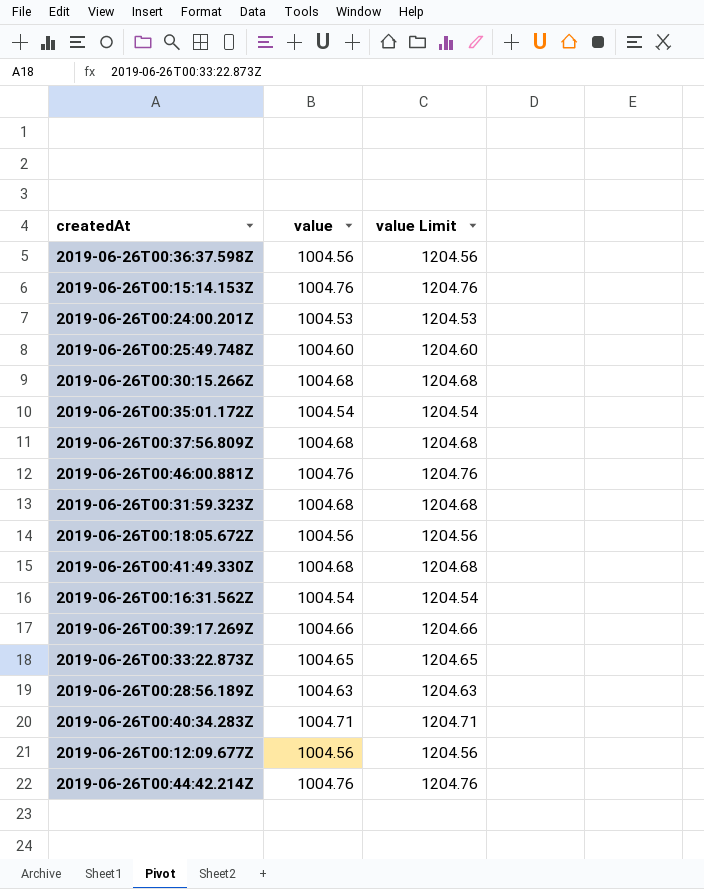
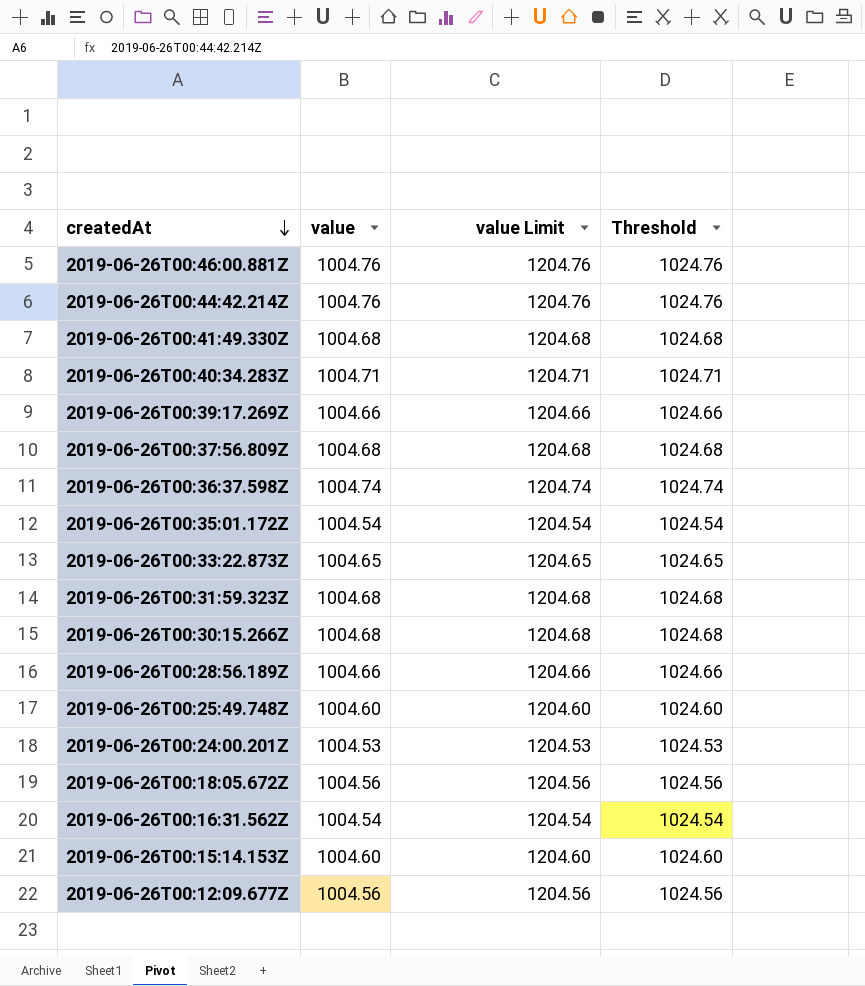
row order: none -> createdAt descending
column Threshold | formula: none -> [value] + 20
2019-06-26T00:36:37.598Z | value: 1004.56 -> 1004.74
2019-06-26T00:36:37.598Z | value Limit: 1204.56 -> 1204.74
2019-06-26T00:28:56.189Z | value: 1004.63 -> 1004.66
2019-06-26T00:28:56.189Z | value Limit: 1204.63 -> 1204.66
2019-06-26T00:15:14.153Z | value: 1004.76 -> 1004.60
2019-06-26T00:15:14.153Z | value Limit: 1204.76 -> 1204.60

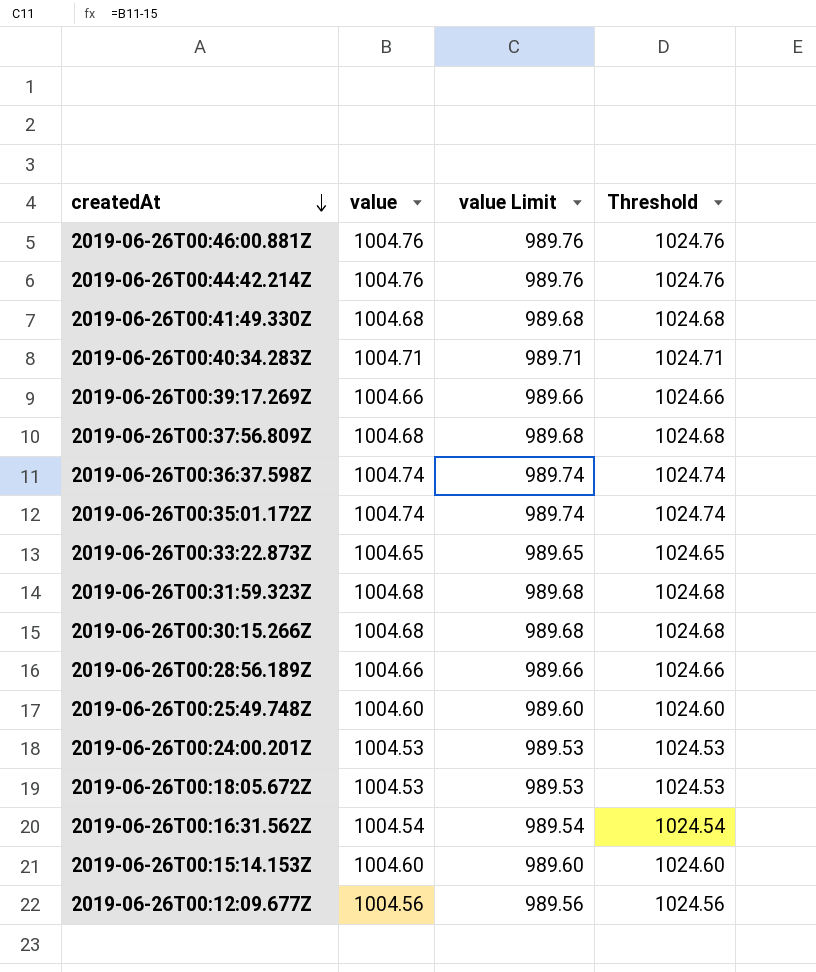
column value Limit | formula: [value] + 200 -> [value] - 15
2019-06-26T00:35:01.172Z | value: 1004.54 -> 1004.74
2019-06-26T00:35:01.172Z | Threshold: 1024.54 -> 1024.74
2019-06-26T00:18:05.672Z | value: 1004.56 -> 1004.53
2019-06-26T00:18:05.672Z | Threshold: 1024.56 -> 1024.53

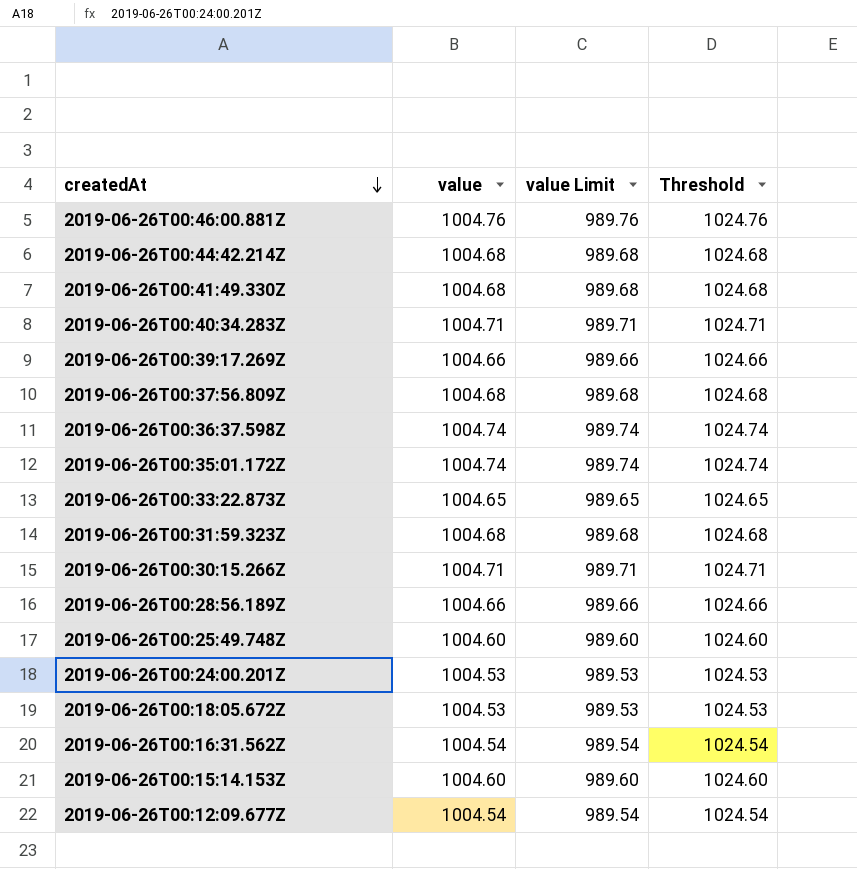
2019-06-26T00:44:42.214Z | value: 1004.76 -> 1004.68
2019-06-26T00:44:42.214Z | value Limit: 989.76 -> 989.68
2019-06-26T00:44:42.214Z | Threshold: 1024.76 -> 1024.68
2019-06-26T00:30:15.266Z | value: 1004.68 -> 1004.71
2019-06-26T00:30:15.266Z | value Limit: 989.68 -> 989.71
2019-06-26T00:30:15.266Z | Threshold: 1024.68 -> 1024.71
2019-06-26T00:12:09.677Z | value: 1004.56 -> 1004.54
2019-06-26T00:12:09.677Z | value Limit: 989.56 -> 989.54
2019-06-26T00:12:09.677Z | Threshold: 1024.56 -> 1024.54

